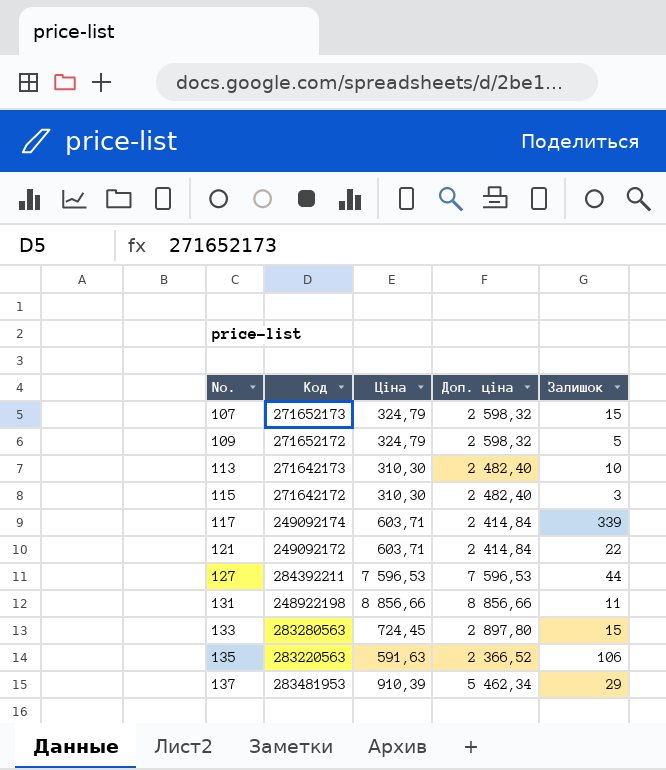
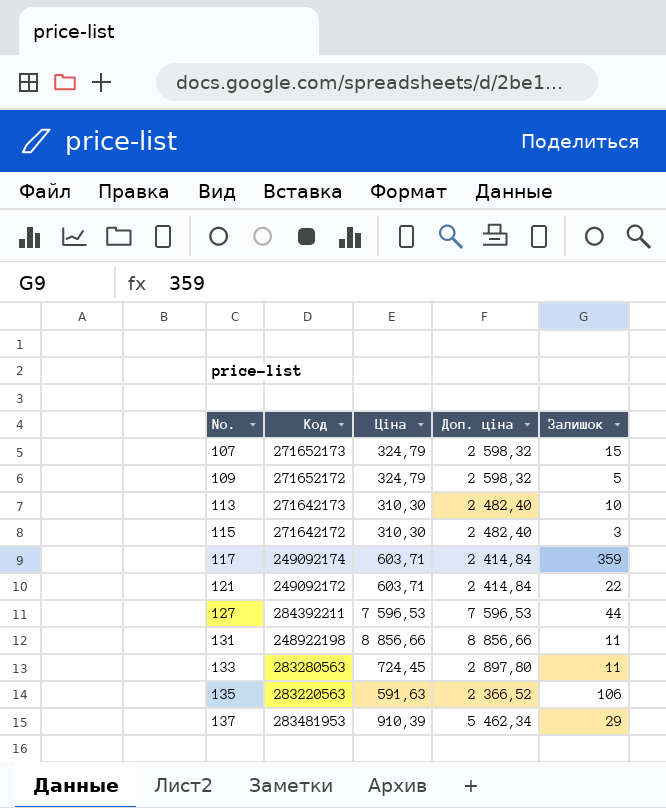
117 | Залишок: 339 -> 359
133 | Залишок: 15 -> 11

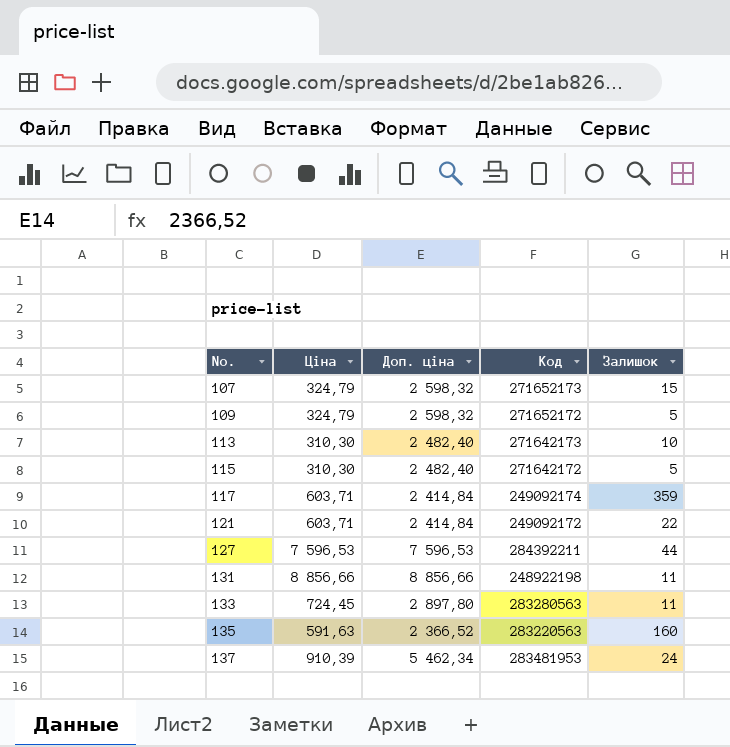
column Код | position: 2 -> 4
115 | Залишок: 3 -> 5
135 | Залишок: 106 -> 160
137 | Залишок: 29 -> 24

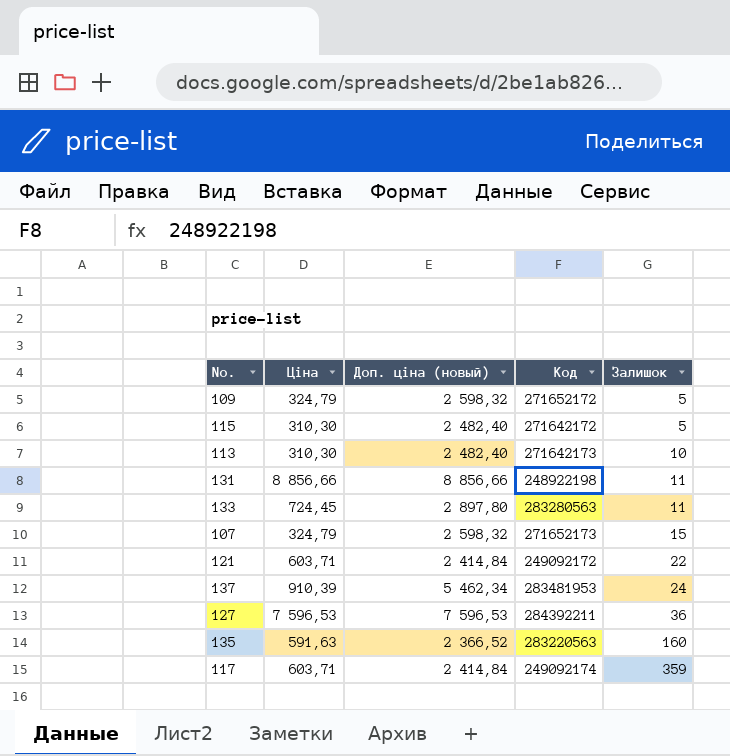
row order: No. ascending -> Залишок ascending
column name: Доп. ціна -> Доп. ціна (новый)
127 | Залишок: 44 -> 36

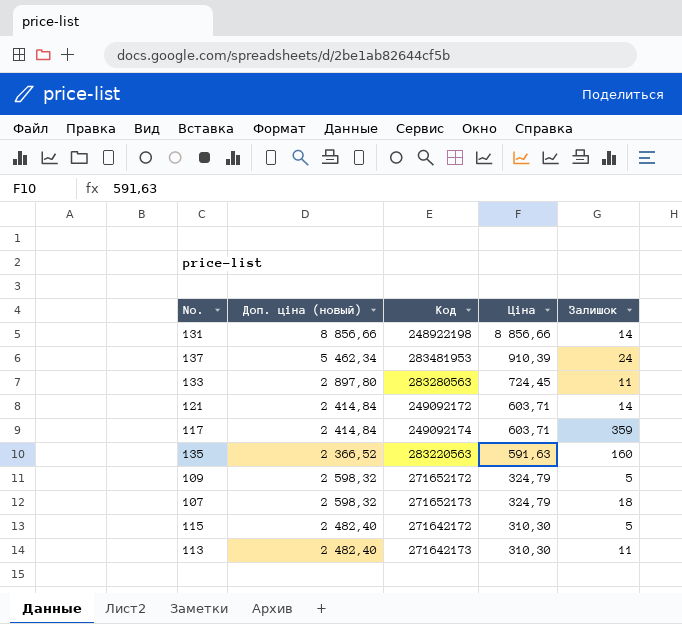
row order: Залишок ascending -> Ціна descending
column Ціна | position: 2 -> 4
row 127: 7 596,53 | 7 596,53 | 284392211 | 36 -> none
131 | Залишок: 11 -> 14
121 | Залишок: 22 -> 14
107 | Залишок: 15 -> 18
113 | Залишок: 10 -> 11

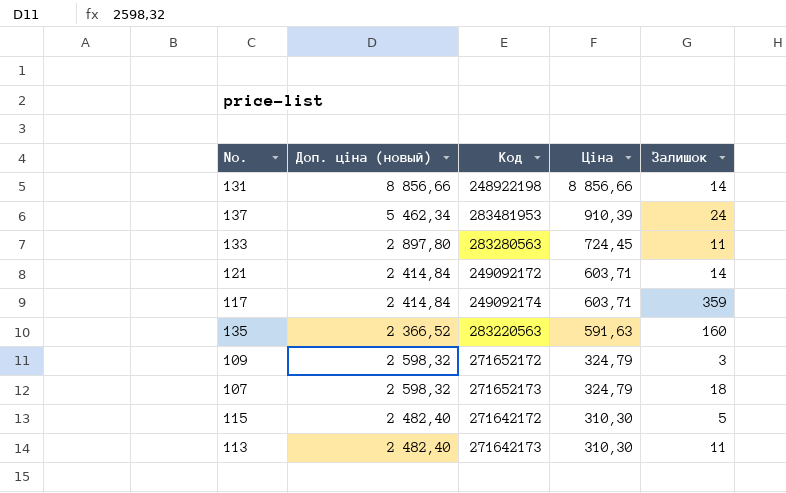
109 | Залишок: 5 -> 3

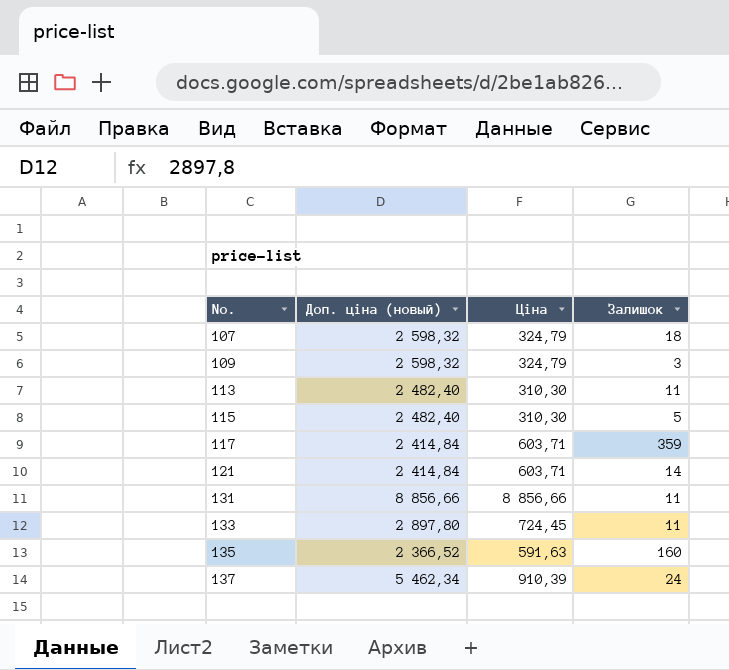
row order: Ціна descending -> No. ascending
column Код | position: 3 -> none
131 | Залишок: 14 -> 11

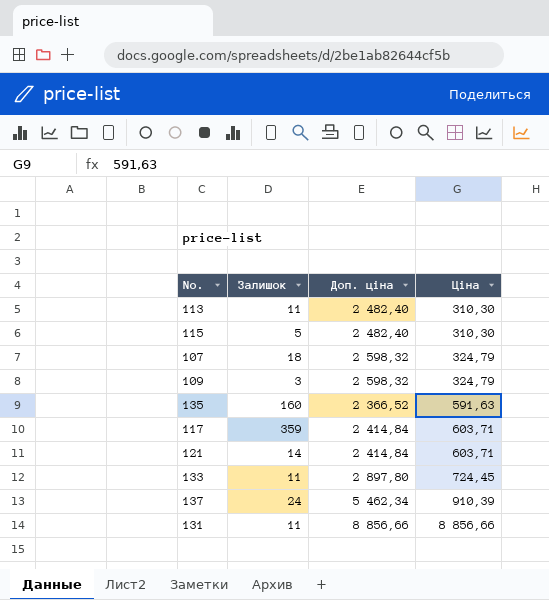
row order: No. ascending -> Ціна ascending
column Залишок | position: 4 -> 2
column name: Доп. ціна (новый) -> Доп. ціна

